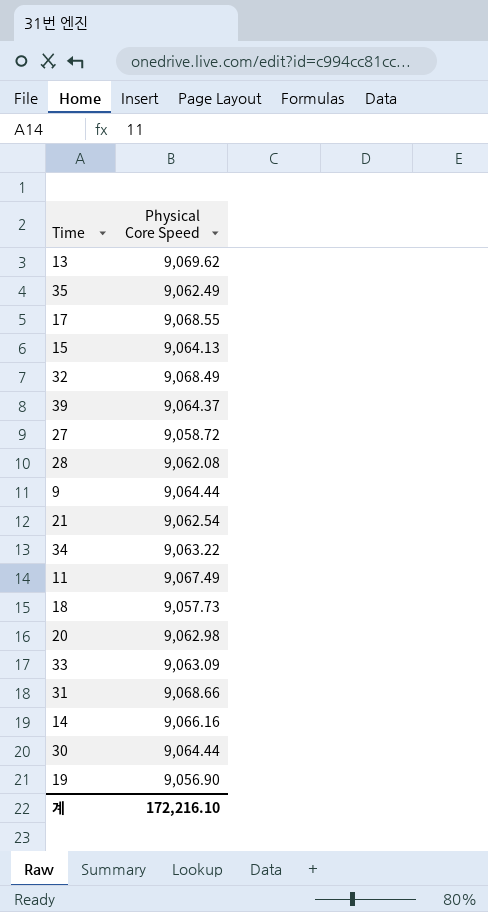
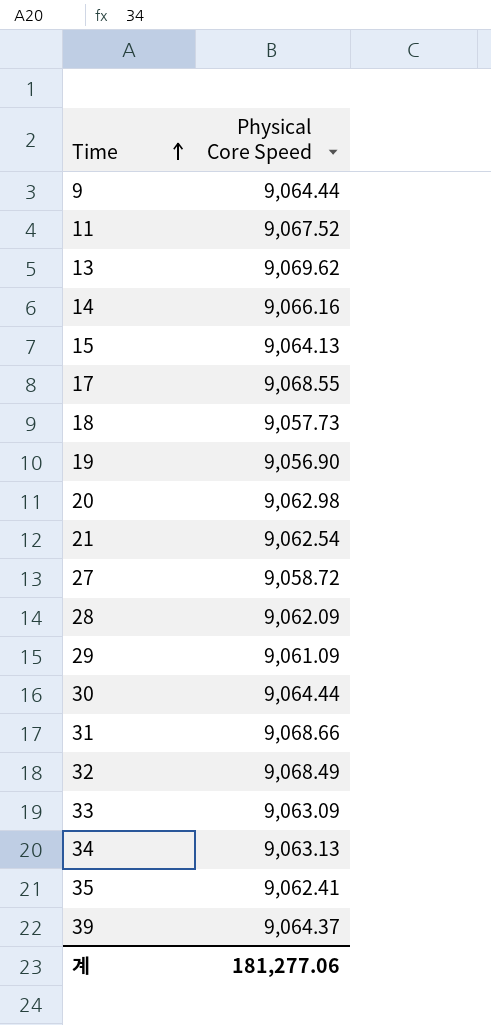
row order: none -> Time ascending
11 | Physical Core Speed: 9,067.49 -> 9,067.52
28 | Physical Core Speed: 9,062.08 -> 9,062.09
row 29: none -> 9,061.09
34 | Physical Core Speed: 9,063.22 -> 9,063.13
35 | Physical Core Speed: 9,062.49 -> 9,062.41
계 | Physical Core Speed: 172,216.10 -> 181,277.06

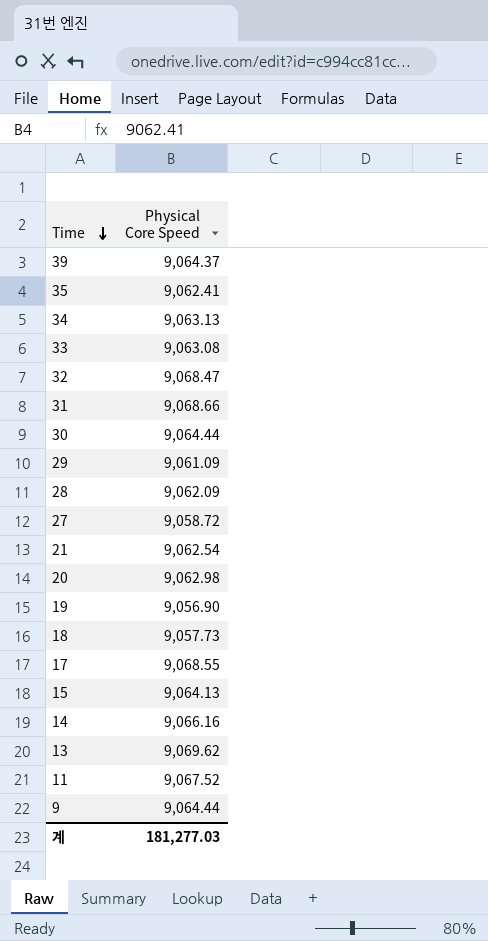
row order: Time ascending -> Time descending
33 | Physical Core Speed: 9,063.09 -> 9,063.08
32 | Physical Core Speed: 9,068.49 -> 9,068.47
계 | Physical Core Speed: 181,277.06 -> 181,277.03

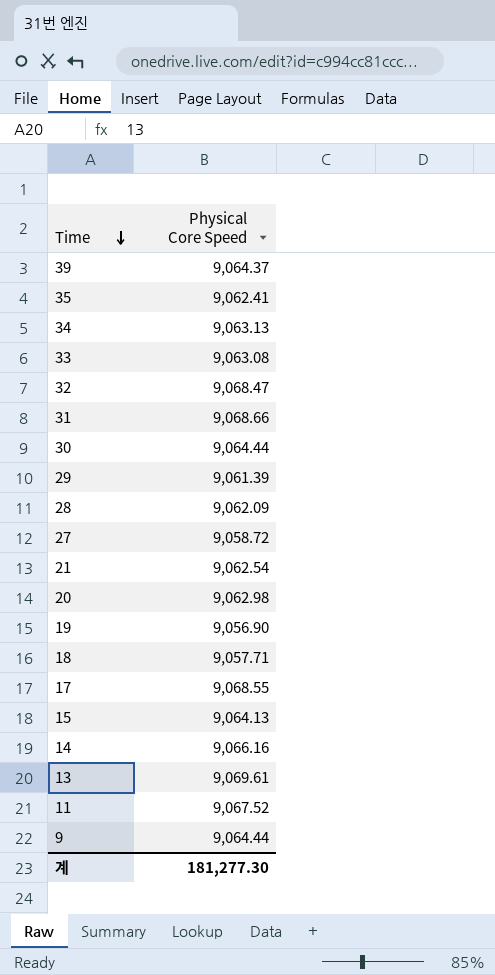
29 | Physical Core Speed: 9,061.09 -> 9,061.39
18 | Physical Core Speed: 9,057.73 -> 9,057.71
13 | Physical Core Speed: 9,069.62 -> 9,069.61
계 | Physical Core Speed: 181,277.03 -> 181,277.30

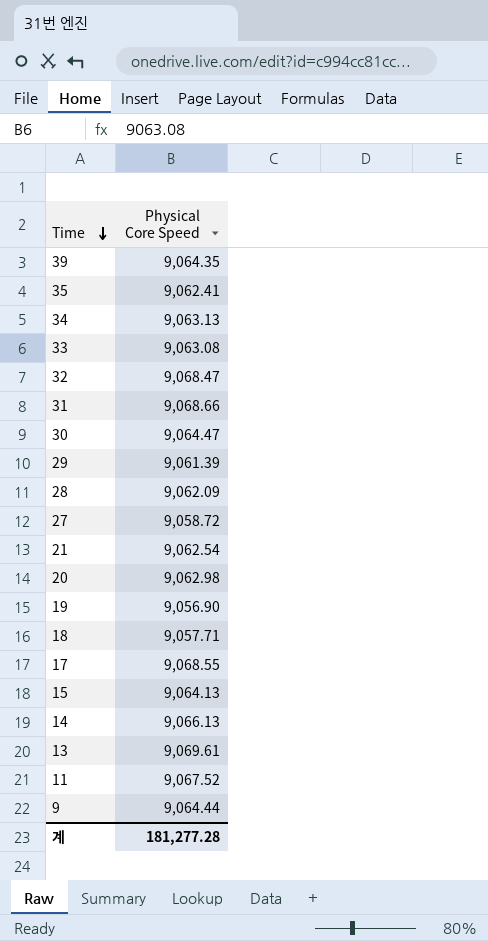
39 | Physical Core Speed: 9,064.37 -> 9,064.35
30 | Physical Core Speed: 9,064.44 -> 9,064.47
14 | Physical Core Speed: 9,066.16 -> 9,066.13
계 | Physical Core Speed: 181,277.30 -> 181,277.28

